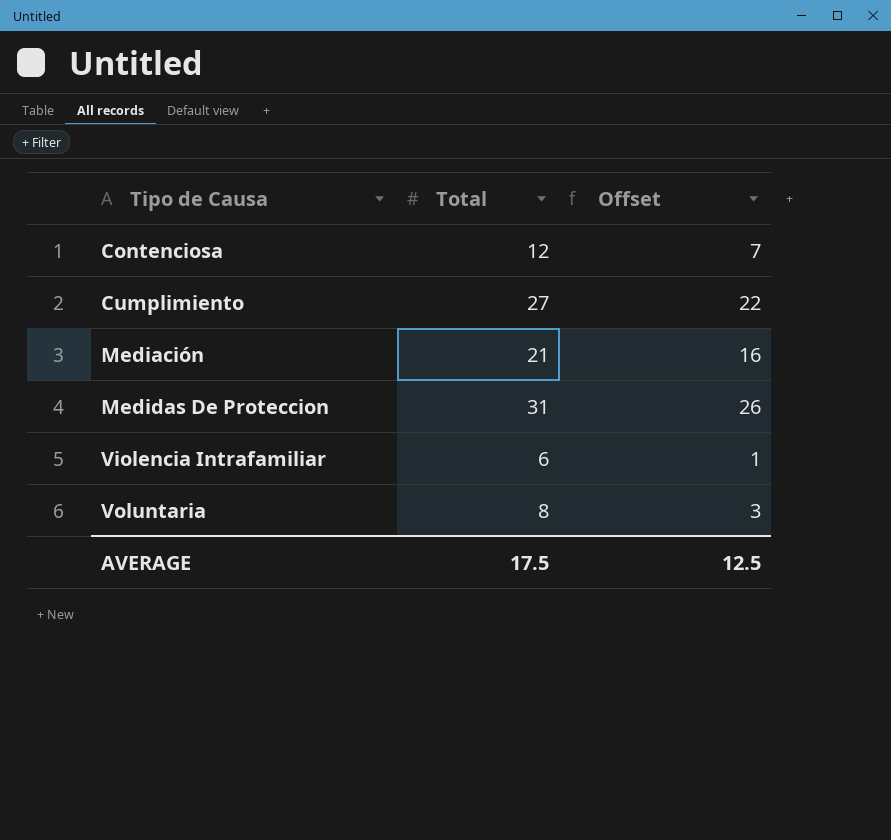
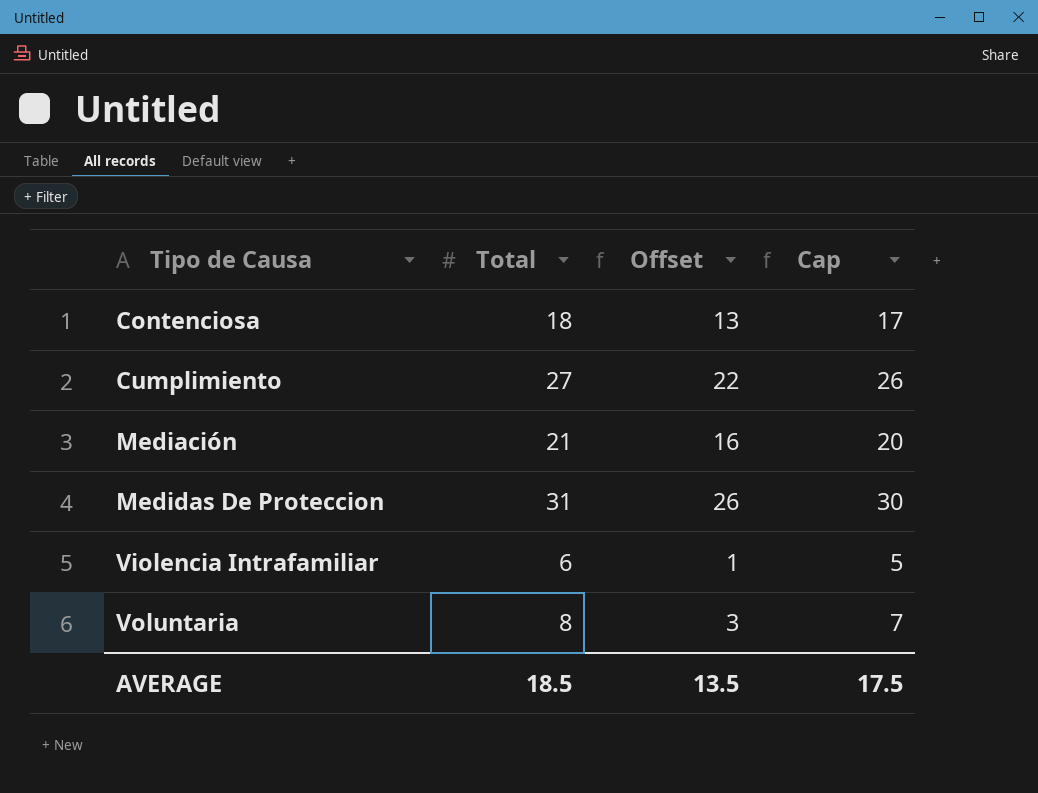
column Cap | formula: none -> [Total] - 1
Contenciosa | Total: 12 -> 18
Contenciosa | Offset: 7 -> 13
AVERAGE | Total: 17.5 -> 18.5
AVERAGE | Offset: 12.5 -> 13.5

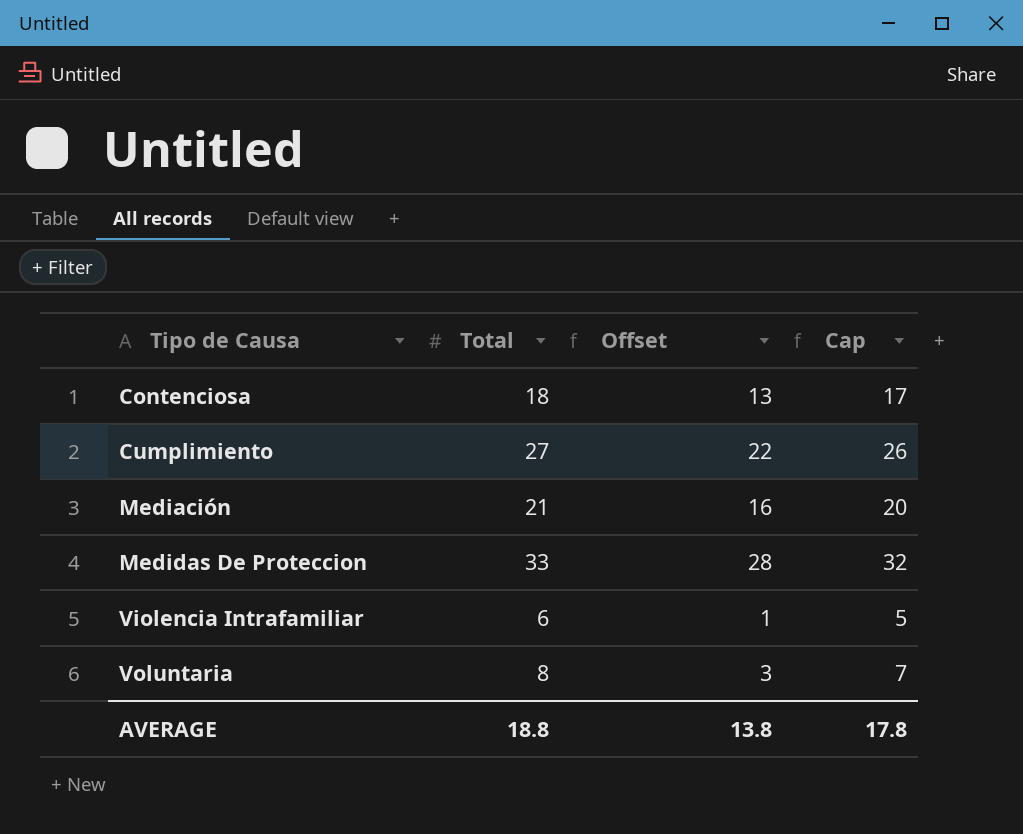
Medidas De Proteccion | Total: 31 -> 33
Medidas De Proteccion | Offset: 26 -> 28
Medidas De Proteccion | Cap: 30 -> 32
AVERAGE | Total: 18.5 -> 18.8
AVERAGE | Offset: 13.5 -> 13.8
AVERAGE | Cap: 17.5 -> 17.8

